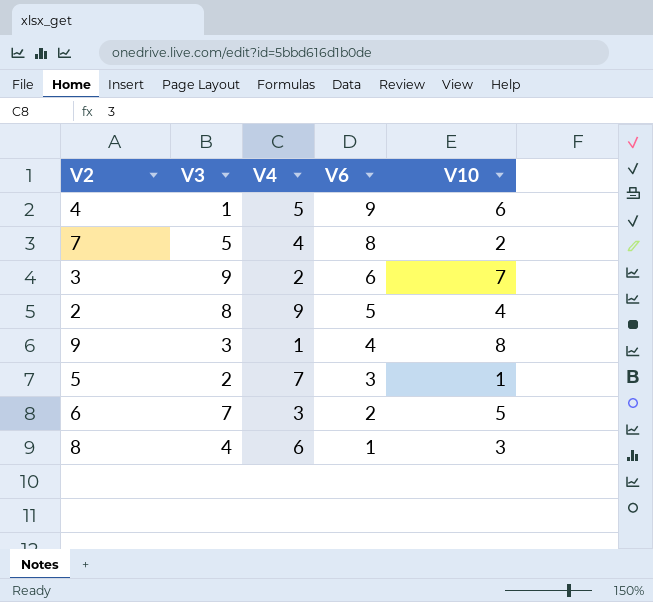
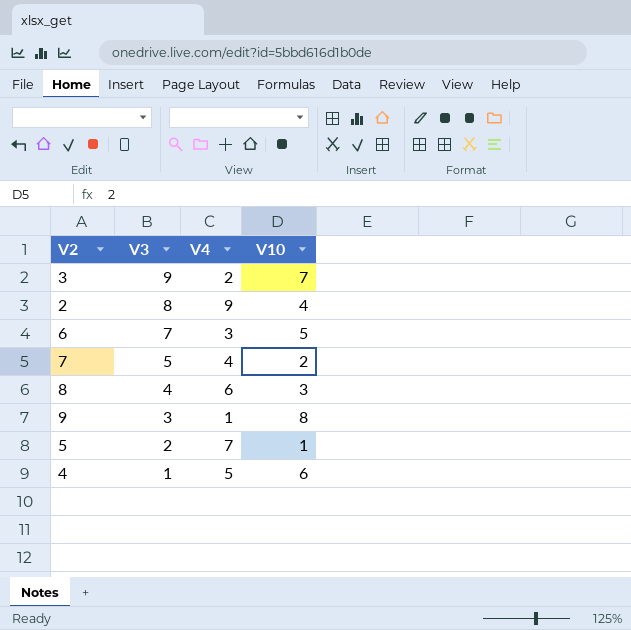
row order: V6 descending -> V3 descending
column V6 | position: 4 -> none

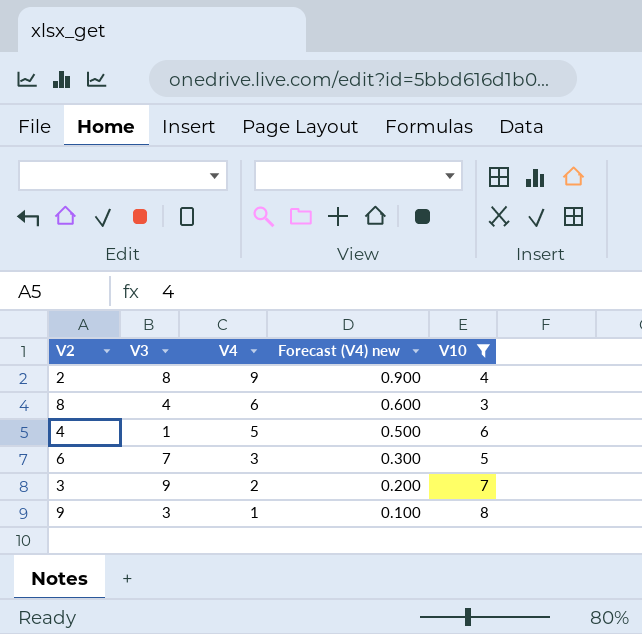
filter: none -> V10 >= 3
row order: V3 descending -> V4 descending
column Forecast (V4) new | formula: none -> [V4] * 0.1

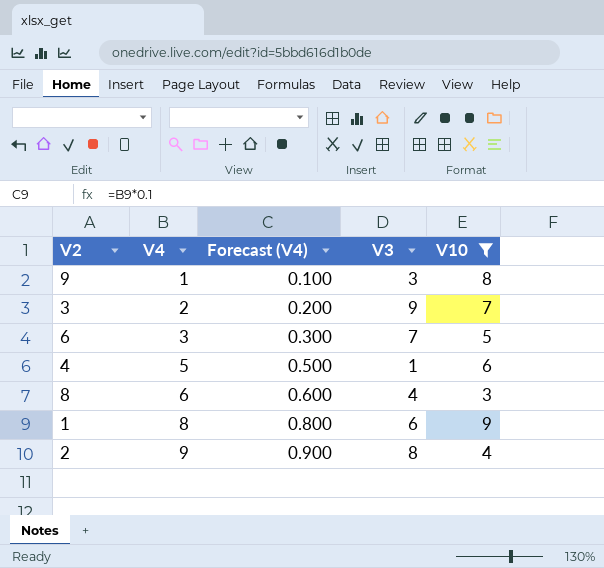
row order: V4 descending -> V4 ascending
column name: Forecast (V4) new -> Forecast (V4)
column V3 | position: 2 -> 4
row 1: none -> 8 | 0.800 | 6 | 9

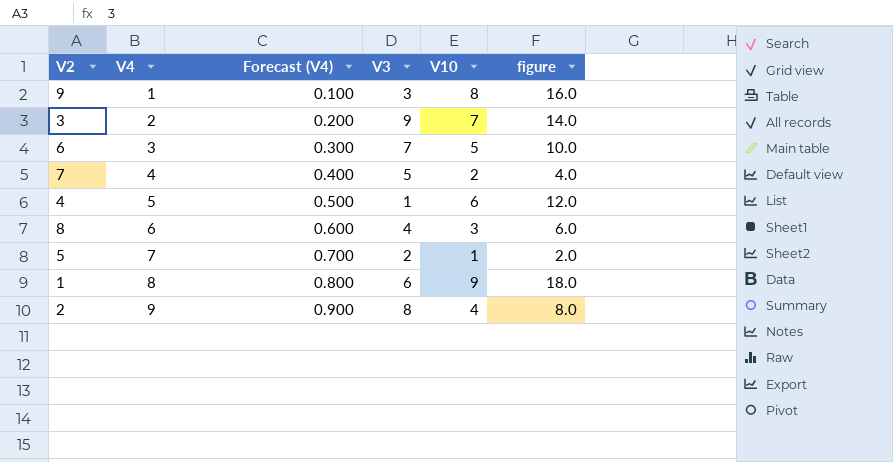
filter: V10 >= 3 -> none
column figure | formula: none -> [V10] * 2

